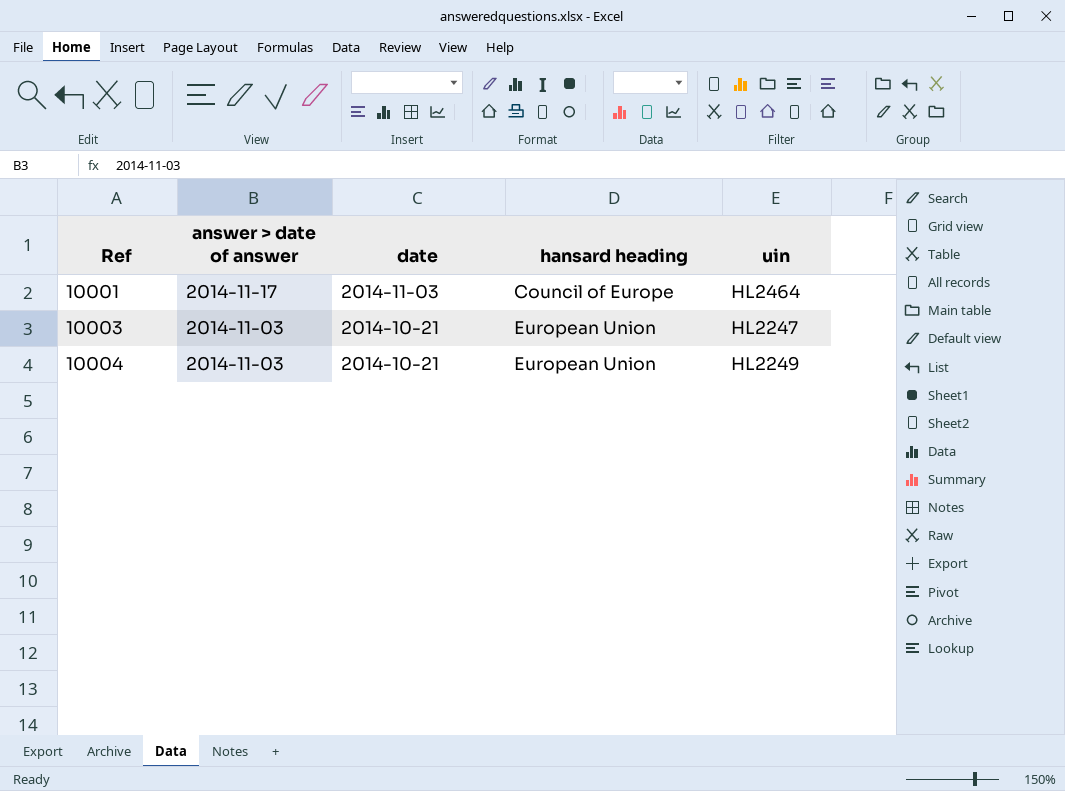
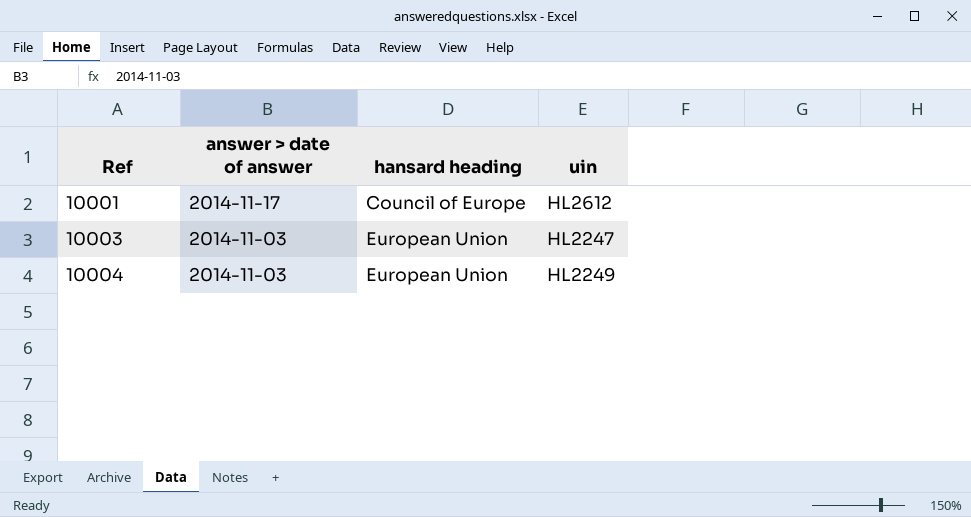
column date | position: 3 -> none
10001 | uin: HL2464 -> HL2612

